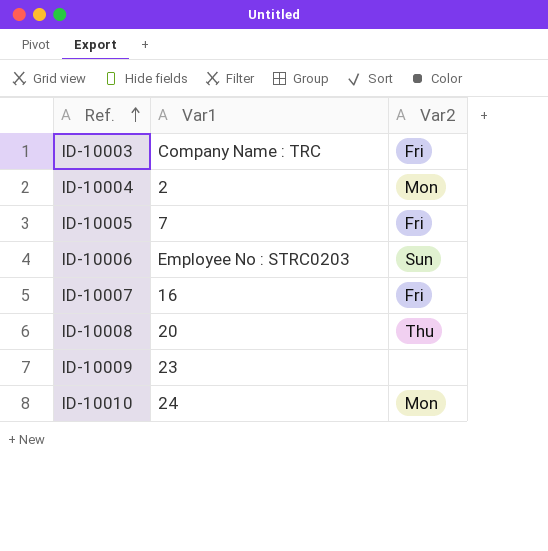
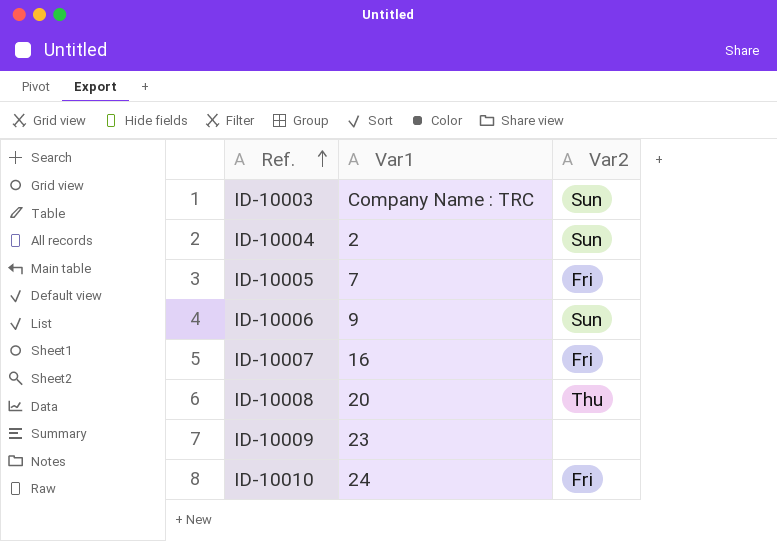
ID-10003 | Var2: Fri -> Sun
ID-10004 | Var2: Mon -> Sun
ID-10006 | Var1: Employee No : STRC0203 -> 9
ID-10010 | Var2: Mon -> Fri

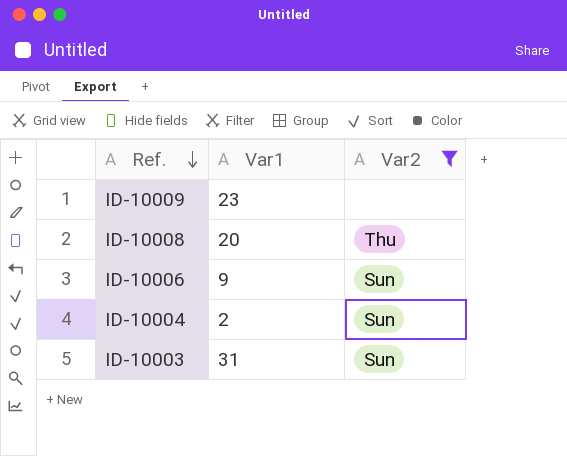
filter: none -> Var2 != Fri
row order: Ref. ascending -> Ref. descending
ID-10003 | Var1: Company Name : TRC -> 31

